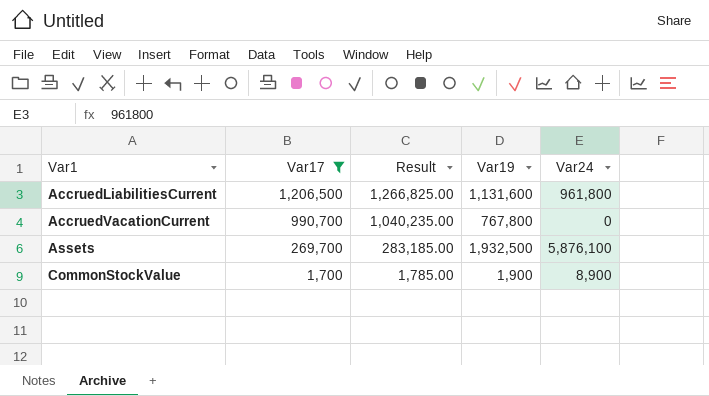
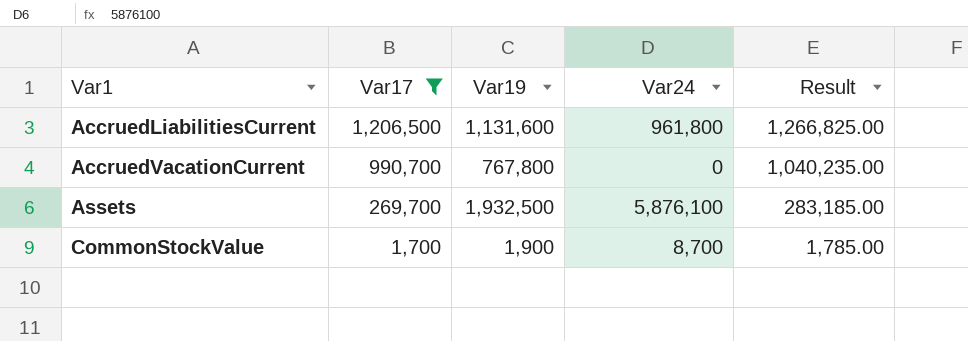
column Result | position: 3 -> 5
CommonStockValue | Var24: 8,900 -> 8,700

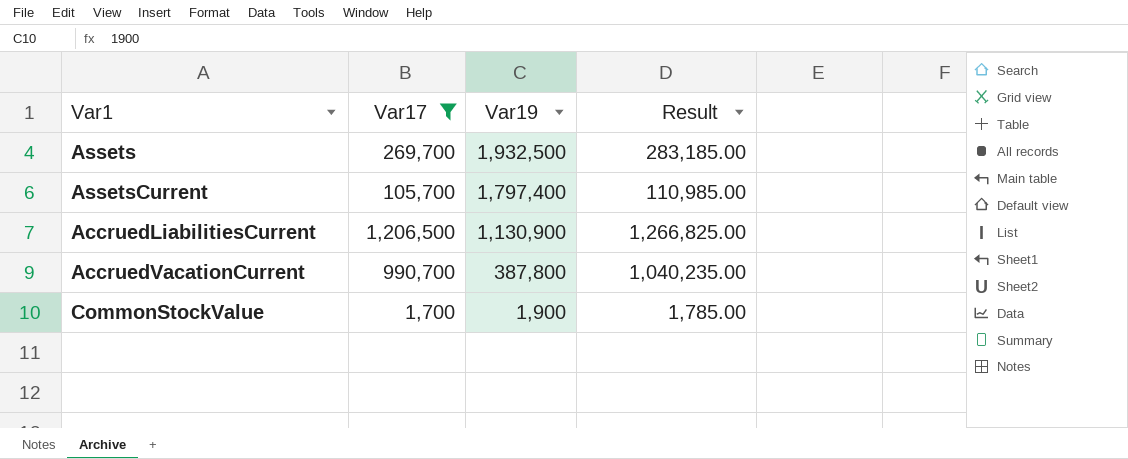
row order: Var1 ascending -> Var19 descending
column Var24 | position: 4 -> none
row AssetsCurrent: none -> 105,700 | 1,797,400 | 110,985.00
AccruedLiabilitiesCurrent | Var19: 1,131,600 -> 1,130,900
AccruedVacationCurrent | Var19: 767,800 -> 387,800

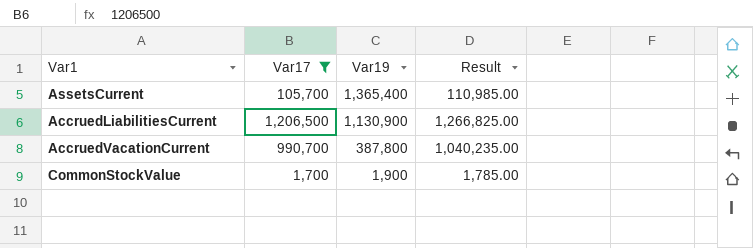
row Assets: 269,700 | 1,932,500 | 283,185.00 -> none
AssetsCurrent | Var19: 1,797,400 -> 1,365,400

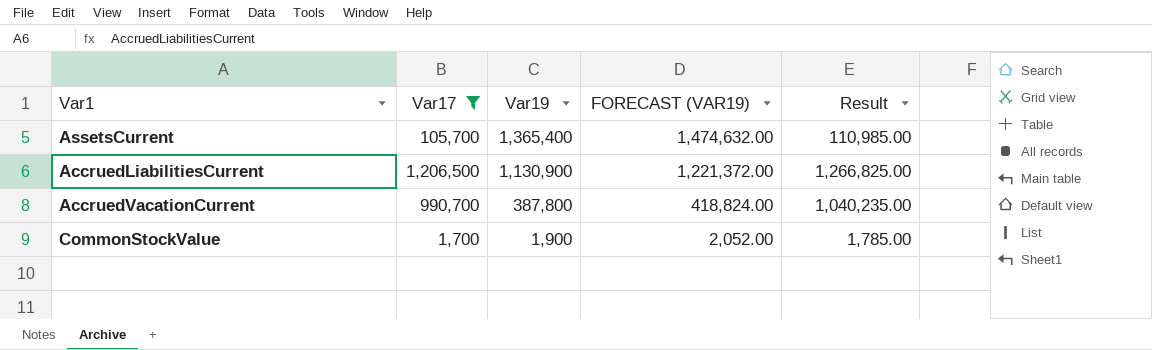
column FORECAST (VAR19) | formula: none -> [Var19] * 1.08

